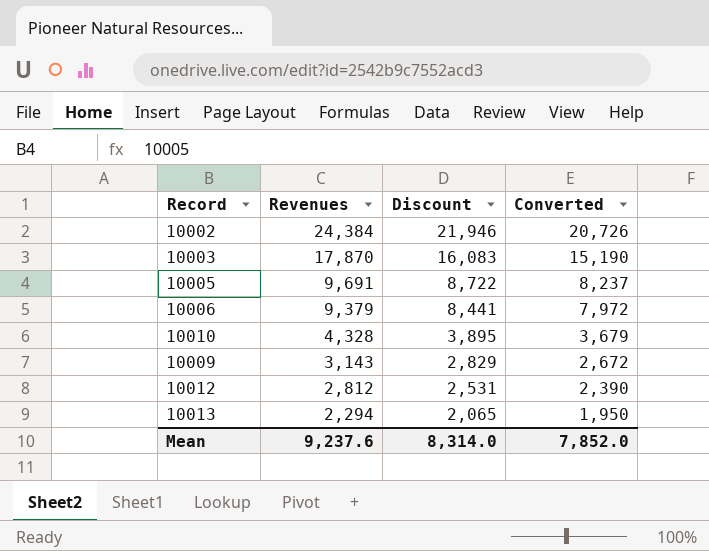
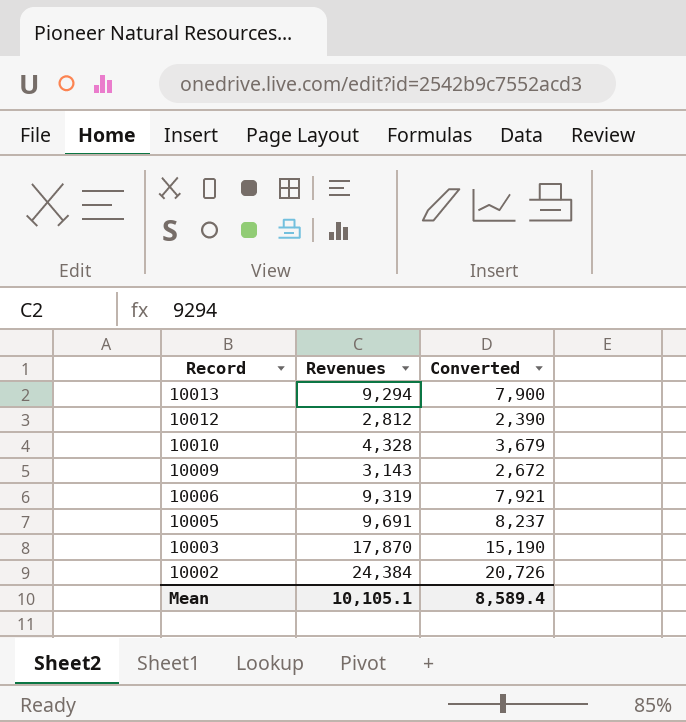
row order: Revenues descending -> Record descending
column Discount | formula: [Revenues] * 0.9 -> none
10013 | Revenues: 2,294 -> 9,294
10013 | Converted: 1,950 -> 7,900
10006 | Revenues: 9,379 -> 9,319
10006 | Converted: 7,972 -> 7,921
Mean | Revenues: 9,237.6 -> 10,105.1
Mean | Converted: 7,852.0 -> 8,589.4

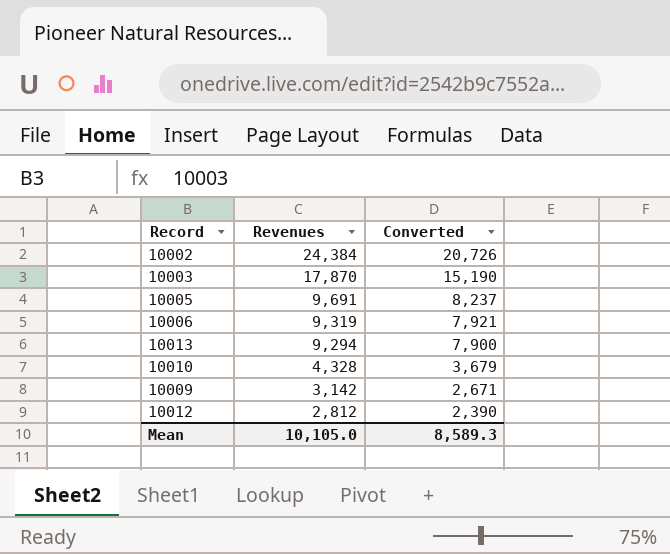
row order: Record descending -> Revenues descending
10009 | Revenues: 3,143 -> 3,142
10009 | Converted: 2,672 -> 2,671
Mean | Revenues: 10,105.1 -> 10,105.0
Mean | Converted: 8,589.4 -> 8,589.3

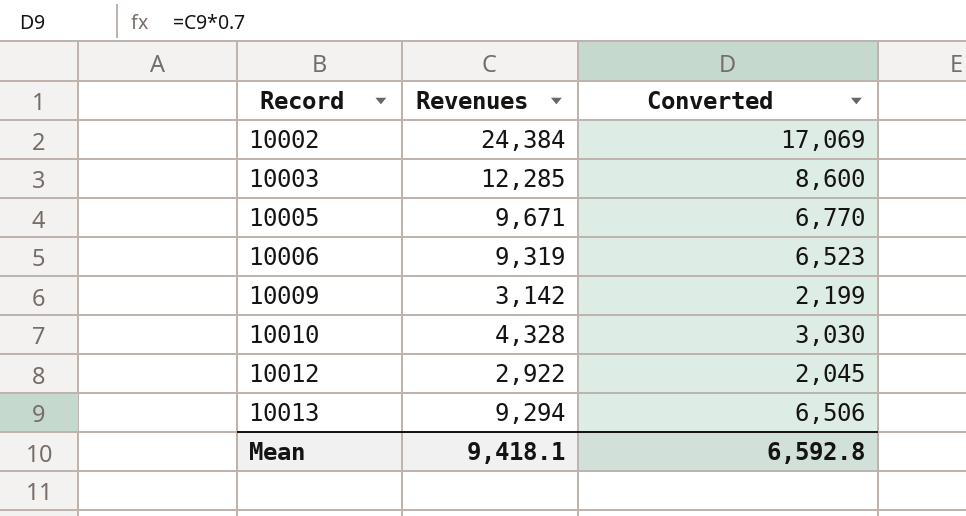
row order: Revenues descending -> Record ascending
column Converted | formula: [Revenues] * 0.85 -> [Revenues] * 0.7
10003 | Revenues: 17,870 -> 12,285
10005 | Revenues: 9,691 -> 9,671
10012 | Revenues: 2,812 -> 2,922
Mean | Revenues: 10,105.0 -> 9,418.1
Mean | Converted: 8,589.3 -> 6,592.8

